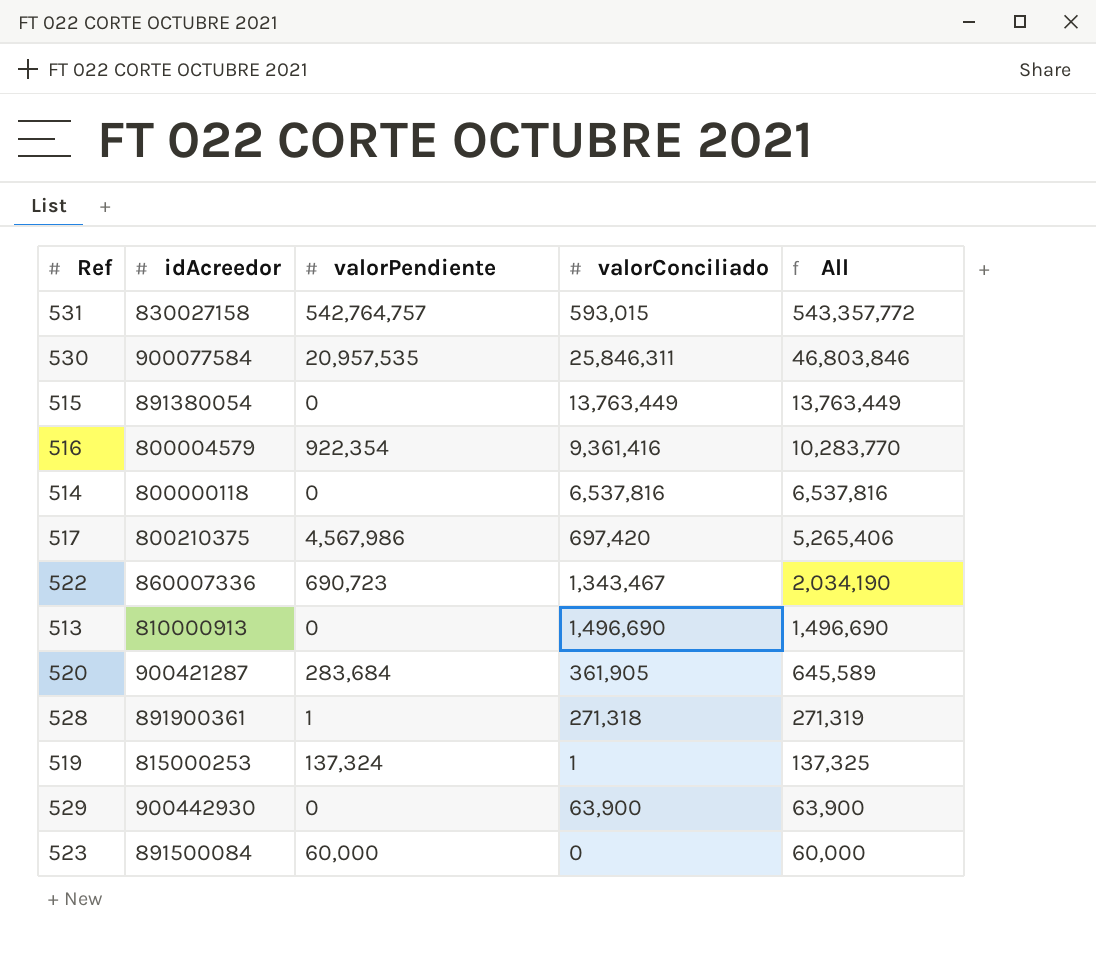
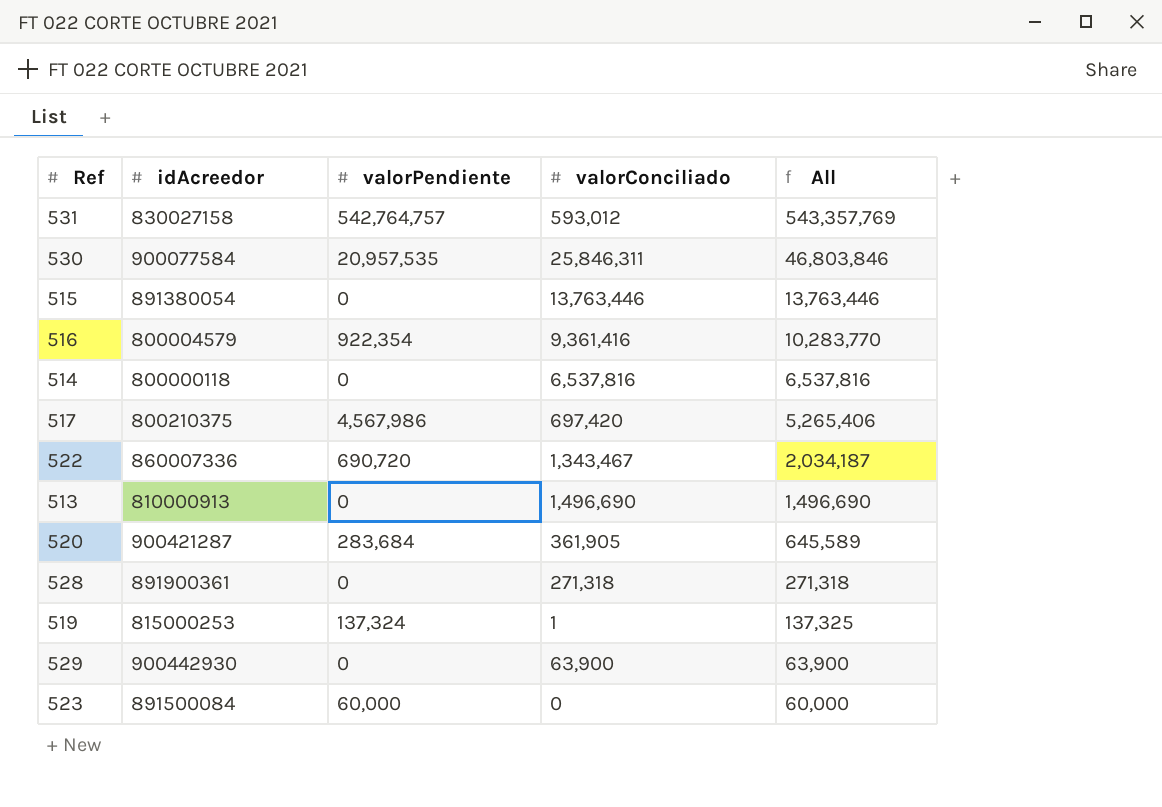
531 | valorConciliado: 593,015 -> 593,012
531 | All: 543,357,772 -> 543,357,769
515 | valorConciliado: 13,763,449 -> 13,763,446
515 | All: 13,763,449 -> 13,763,446
522 | valorPendiente: 690,723 -> 690,720
522 | All: 2,034,190 -> 2,034,187
528 | valorPendiente: 1 -> 0
528 | All: 271,319 -> 271,318

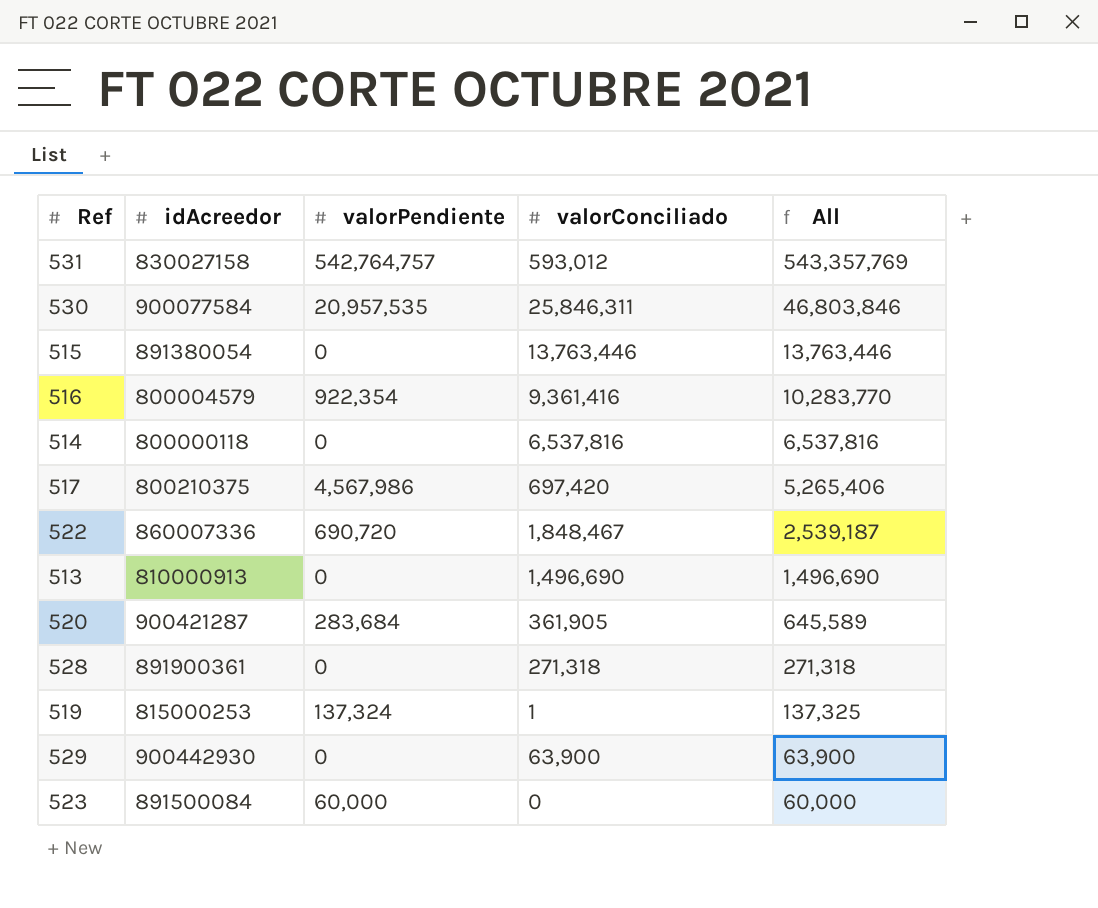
522 | valorConciliado: 1,343,467 -> 1,848,467
522 | All: 2,034,187 -> 2,539,187

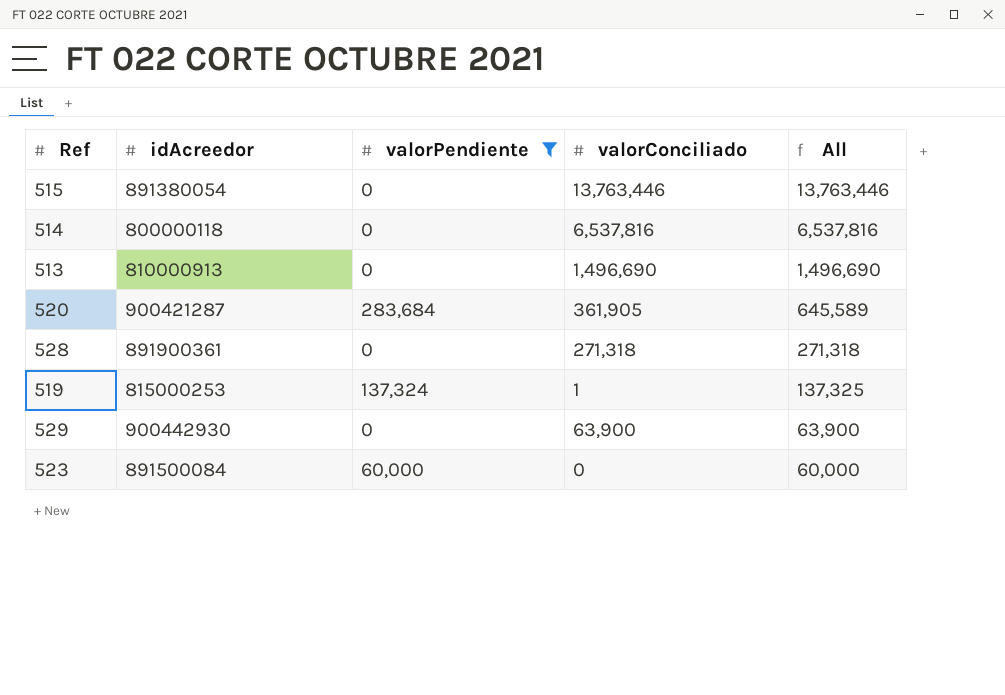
filter: none -> valorPendiente <= 283,684

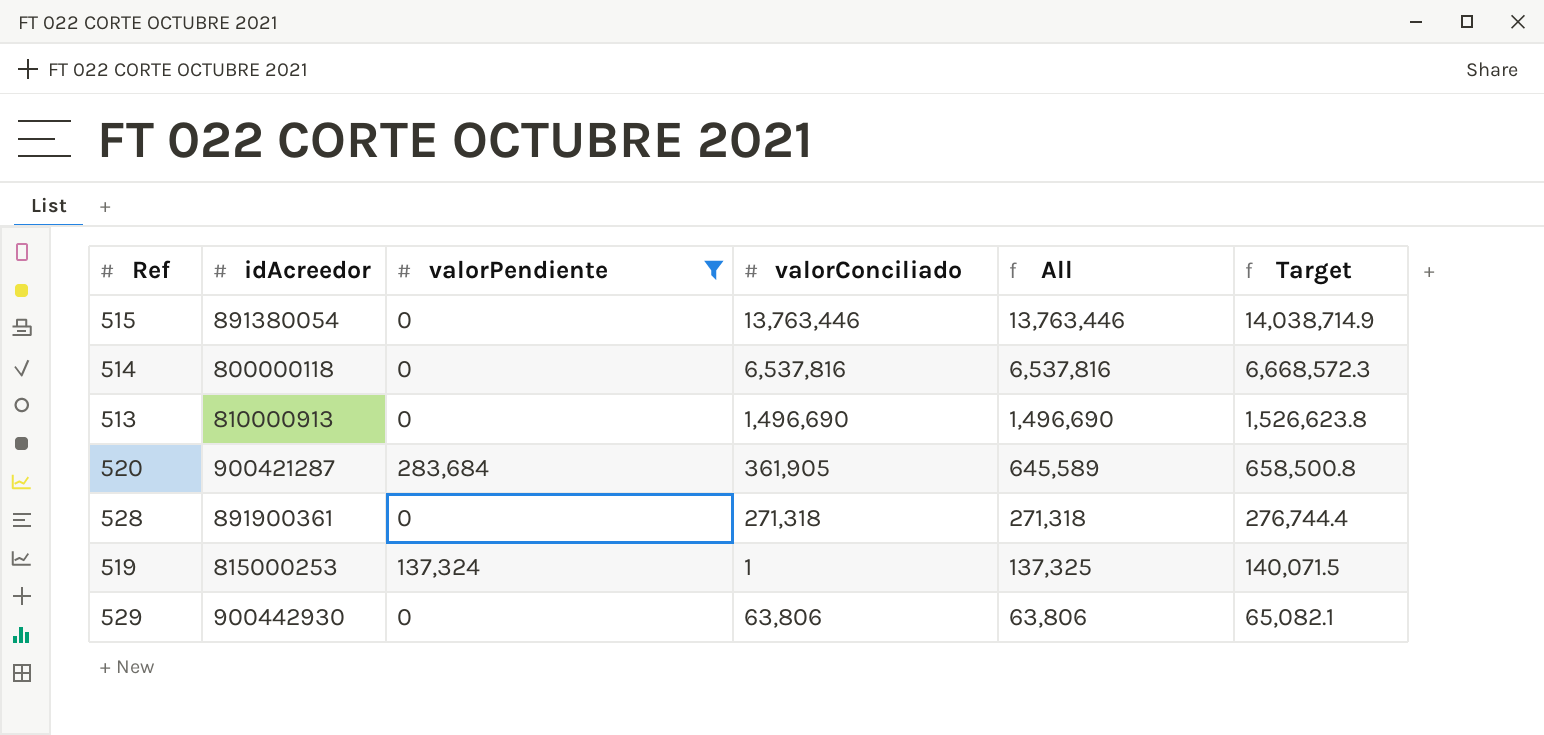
column Target | formula: none -> [All] * 1.02
row 523: 891500084 | 60,000 | 0 | 60,000 -> none
529 | valorConciliado: 63,900 -> 63,806
529 | All: 63,900 -> 63,806

